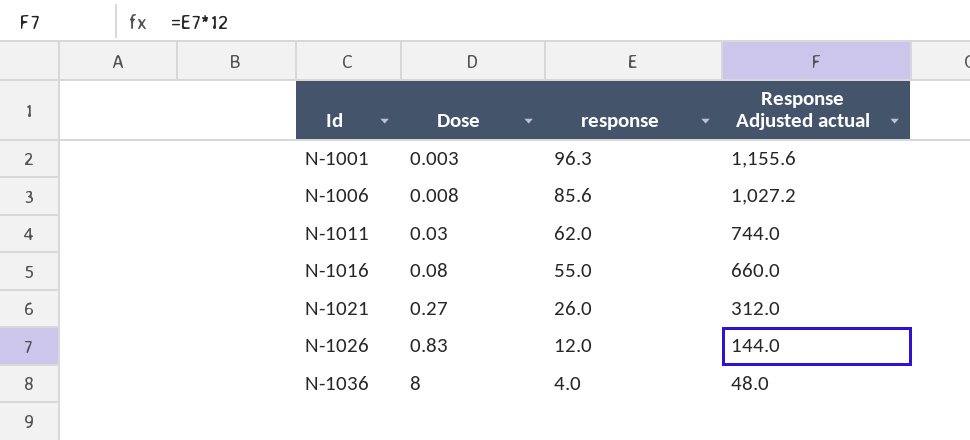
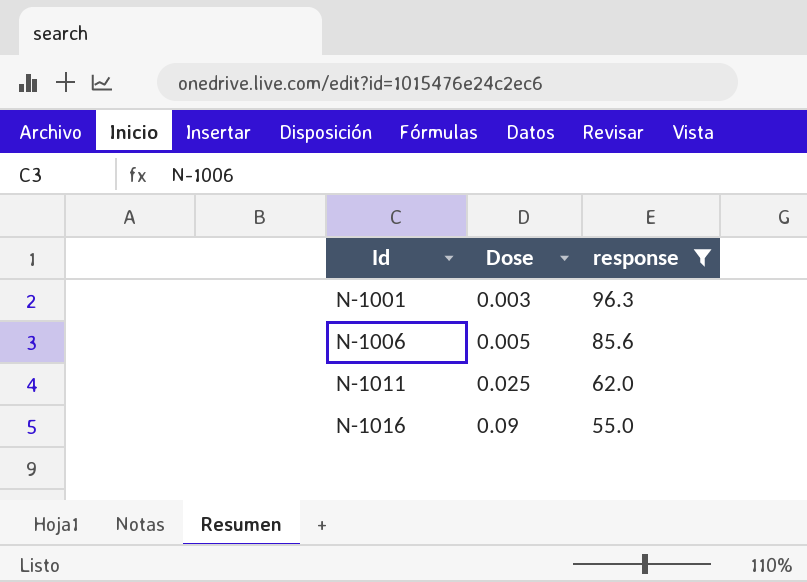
filter: none -> response >= 55.0
column Response Adjusted actual | formula: [response] * 12 -> none
N-1006 | Dose: 0.008 -> 0.005
N-1011 | Dose: 0.03 -> 0.025
N-1016 | Dose: 0.08 -> 0.09

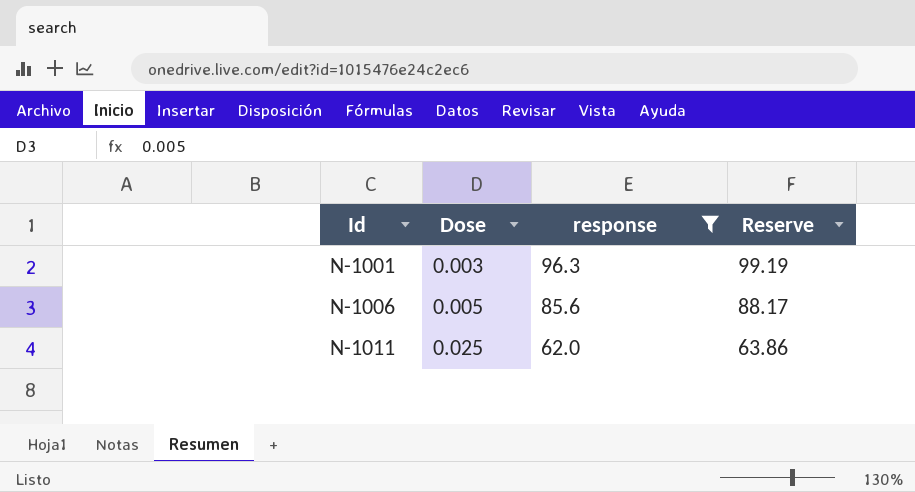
column Reserve | formula: none -> [response] * 1.03
row N-1016: 0.09 | 55.0 -> none

